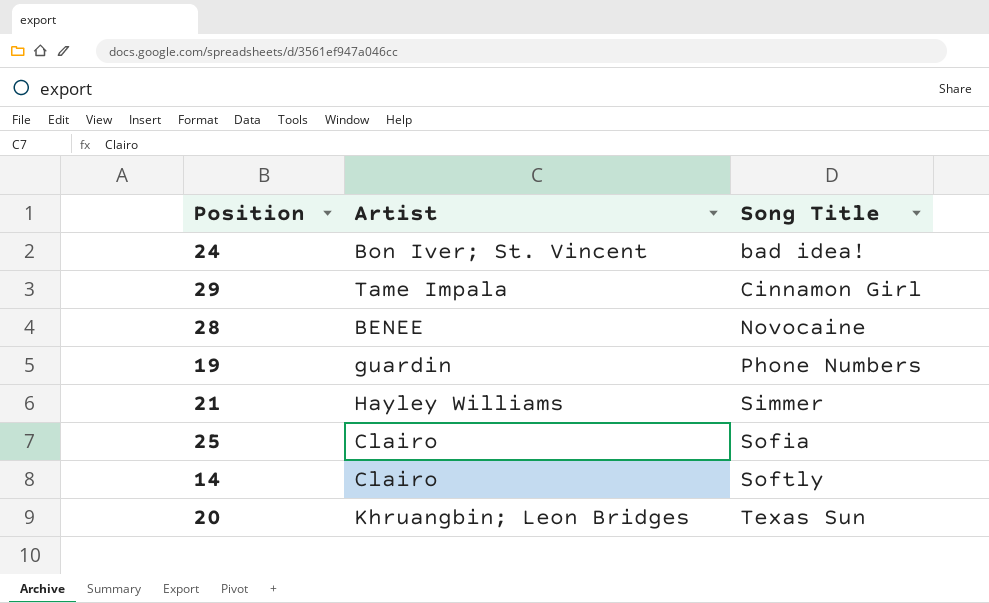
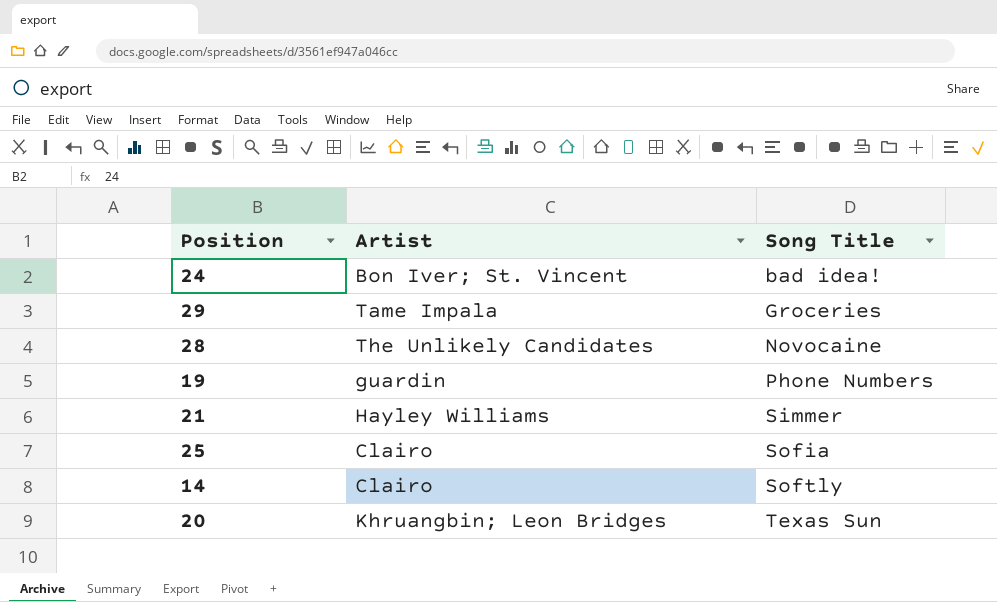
29 | Song Title: Cinnamon Girl -> Groceries
28 | Artist: BENEE -> The Unlikely Candidates

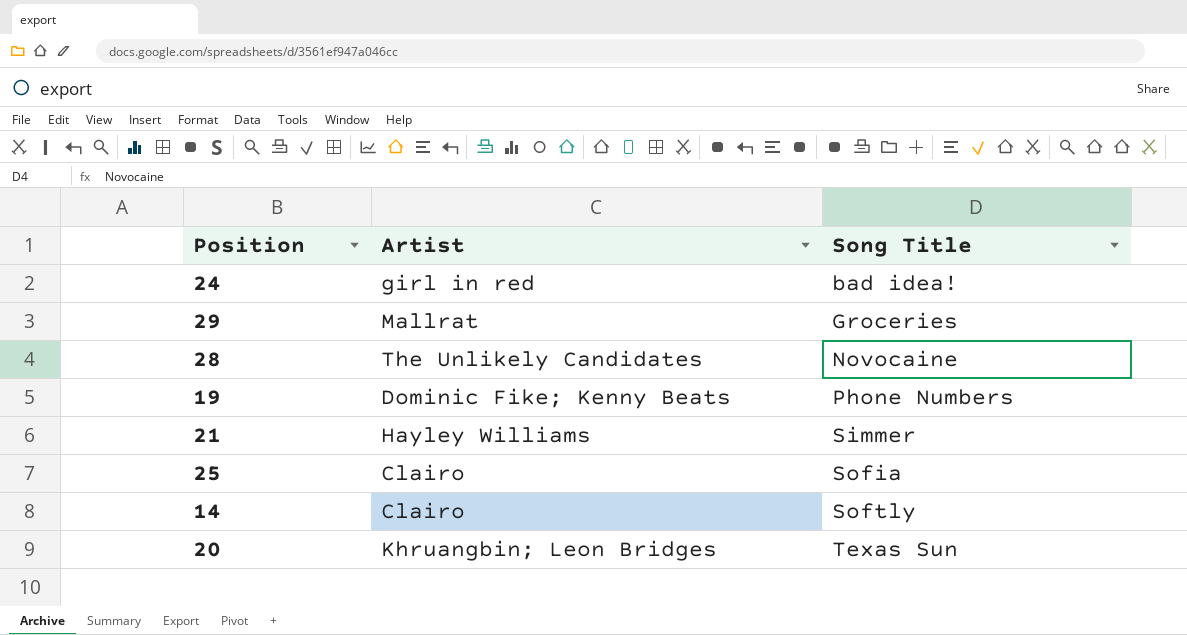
24 | Artist: Bon Iver; St. Vincent -> girl in red
29 | Artist: Tame Impala -> Mallrat
19 | Artist: guardin -> Dominic Fike; Kenny Beats

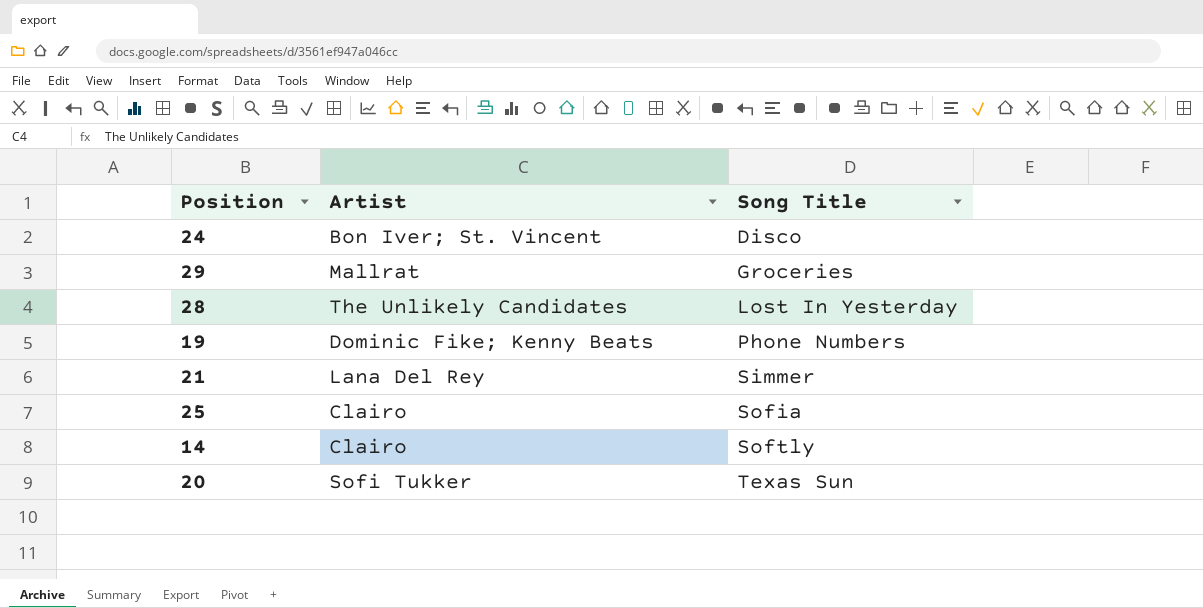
24 | Artist: girl in red -> Bon Iver; St. Vincent
24 | Song Title: bad idea! -> Disco
28 | Song Title: Novocaine -> Lost In Yesterday
21 | Artist: Hayley Williams -> Lana Del Rey
20 | Artist: Khruangbin; Leon Bridges -> Sofi Tukker

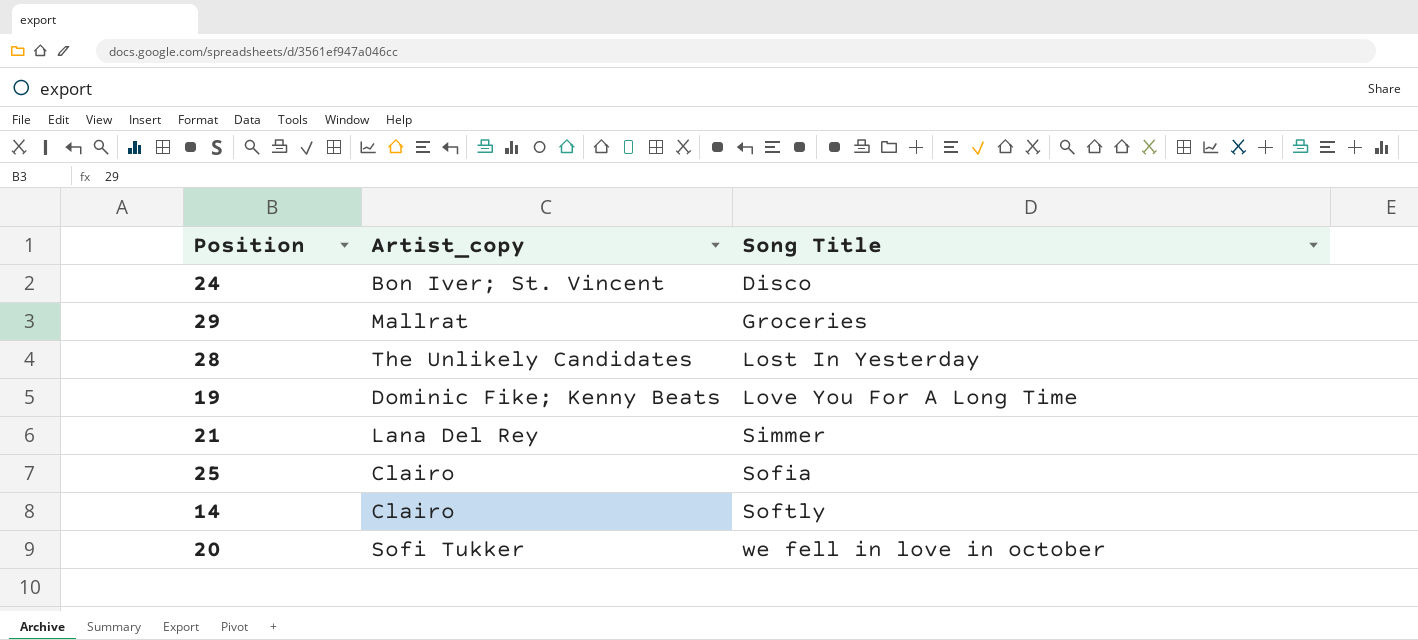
column name: Artist -> Artist_copy
19 | Song Title: Phone Numbers -> Love You For A Long Time
20 | Song Title: Texas Sun -> we fell in love in october

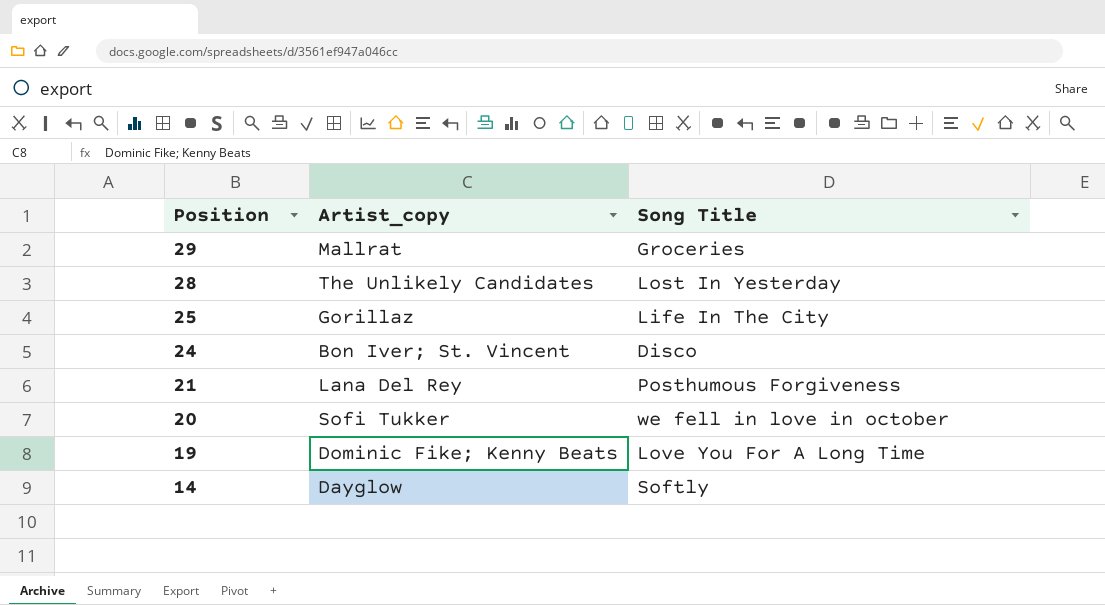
row order: Song Title ascending -> Position descending
25 | Artist_copy: Clairo -> Gorillaz
25 | Song Title: Sofia -> Life In The City
21 | Song Title: Simmer -> Posthumous Forgiveness
14 | Artist_copy: Clairo -> Dayglow

